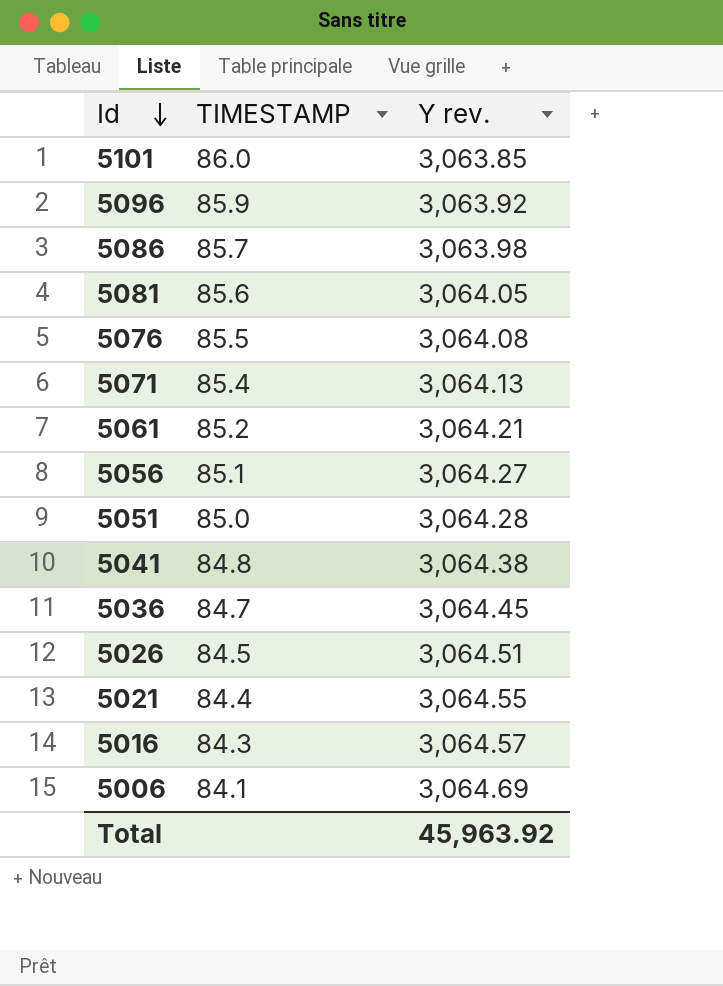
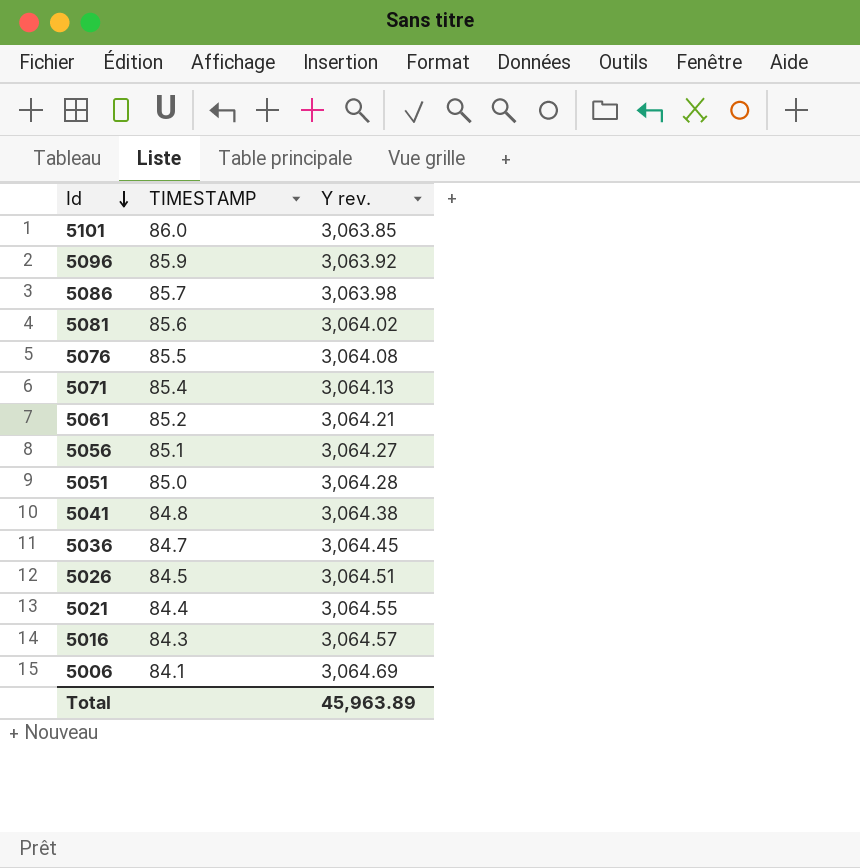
5081 | Y rev.: 3,064.05 -> 3,064.02
Total | Y rev.: 45,963.92 -> 45,963.89

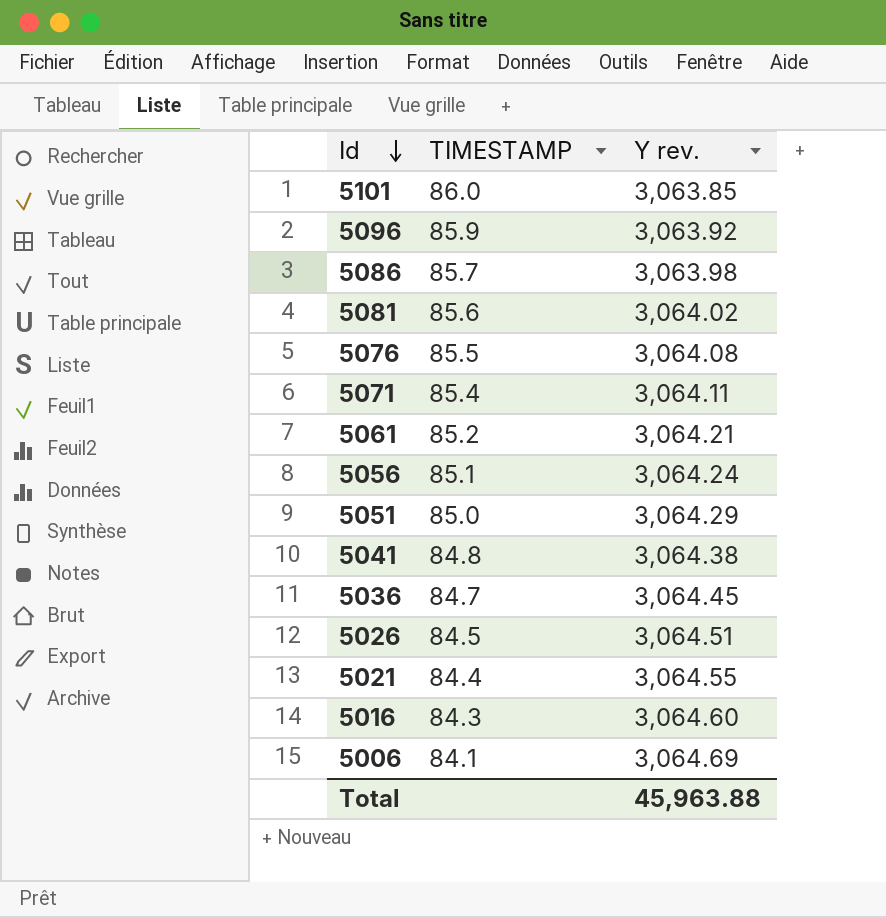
5071 | Y rev.: 3,064.13 -> 3,064.11
5056 | Y rev.: 3,064.27 -> 3,064.24
5051 | Y rev.: 3,064.28 -> 3,064.29
5016 | Y rev.: 3,064.57 -> 3,064.60
Total | Y rev.: 45,963.89 -> 45,963.88

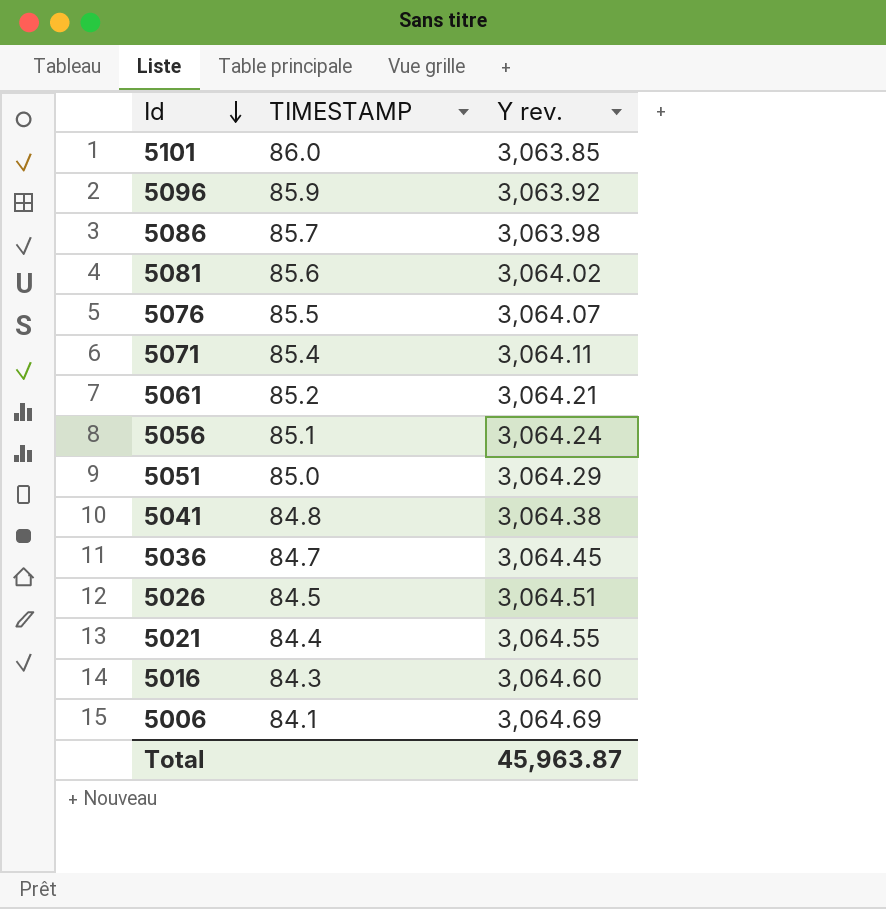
5076 | Y rev.: 3,064.08 -> 3,064.07
Total | Y rev.: 45,963.88 -> 45,963.87

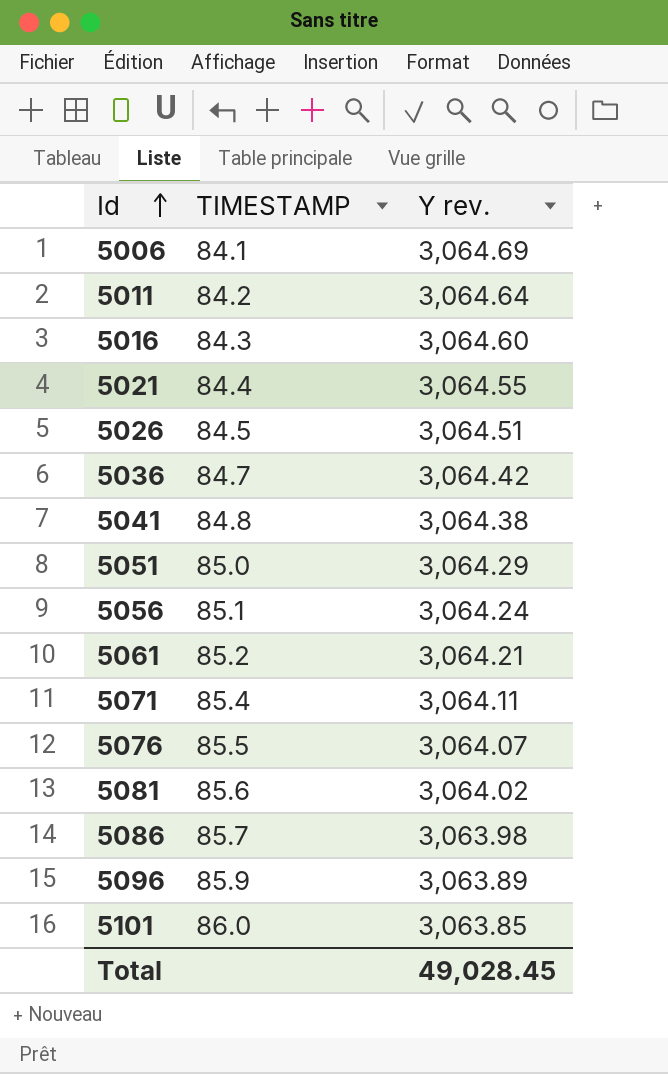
row order: Id descending -> Id ascending
row 5011: none -> 84.2 | 3,064.64
5036 | Y rev.: 3,064.45 -> 3,064.42
5096 | Y rev.: 3,063.92 -> 3,063.89
Total | Y rev.: 45,963.87 -> 49,028.45

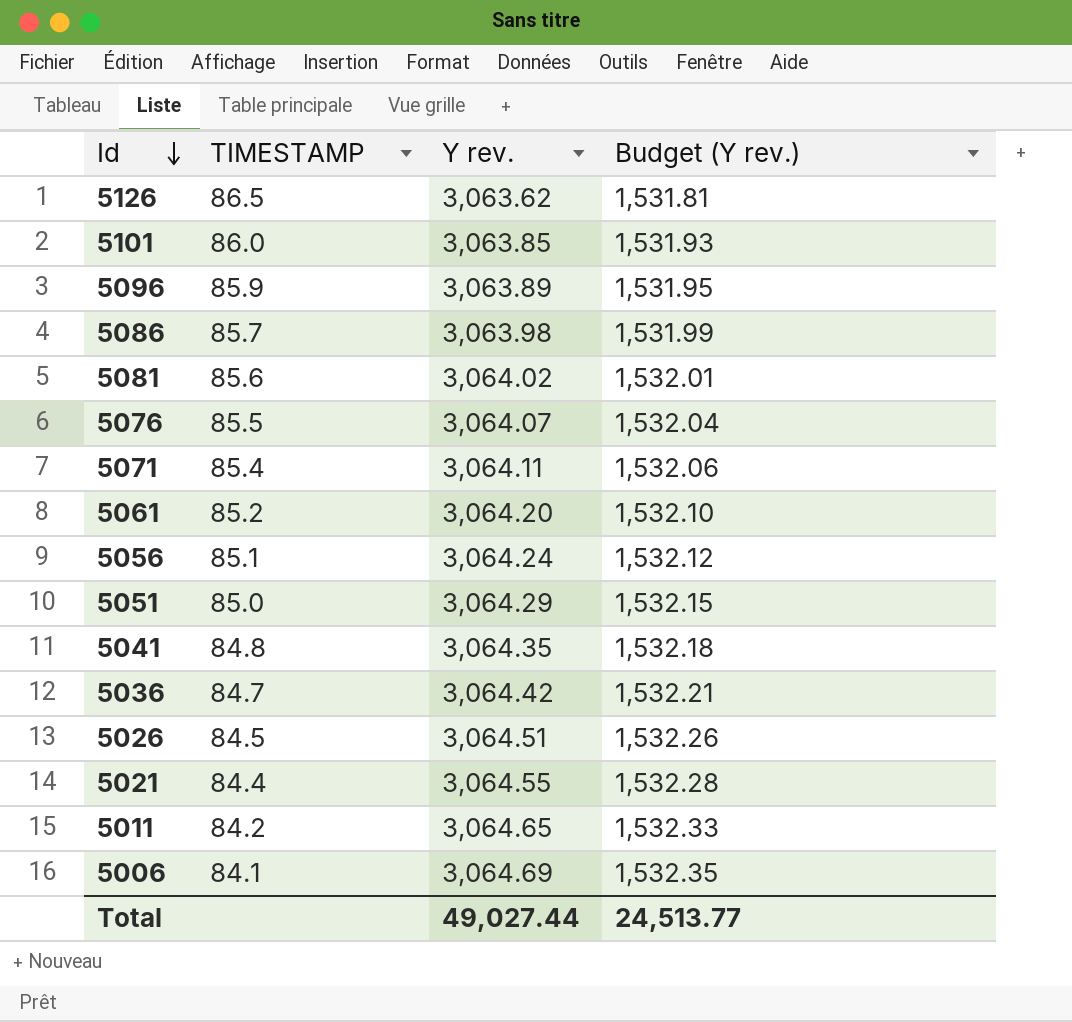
row order: Id ascending -> Id descending
column Budget (Y rev.) | formula: none -> [Y rev.] * 0.5
row 5016: 84.3 | 3,064.60 -> none
row 5126: none -> 86.5 | 3,063.62 | 1,531.81
5061 | Y rev.: 3,064.21 -> 3,064.20
5041 | Y rev.: 3,064.38 -> 3,064.35
5011 | Y rev.: 3,064.64 -> 3,064.65
Total | Y rev.: 49,028.45 -> 49,027.44

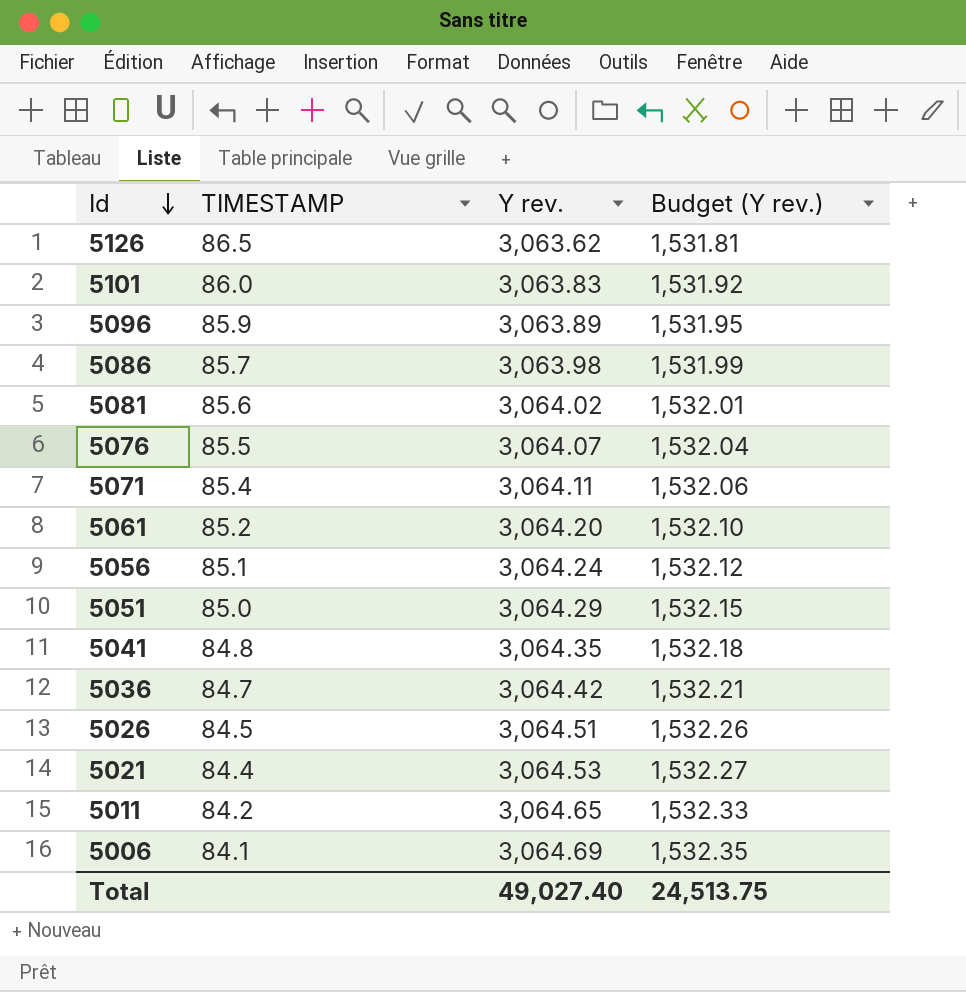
5101 | Y rev.: 3,063.85 -> 3,063.83
5101 | Budget (Y rev.): 1,531.93 -> 1,531.92
5021 | Y rev.: 3,064.55 -> 3,064.53
5021 | Budget (Y rev.): 1,532.28 -> 1,532.27
Total | Y rev.: 49,027.44 -> 49,027.40
Total | Budget (Y rev.): 24,513.77 -> 24,513.75

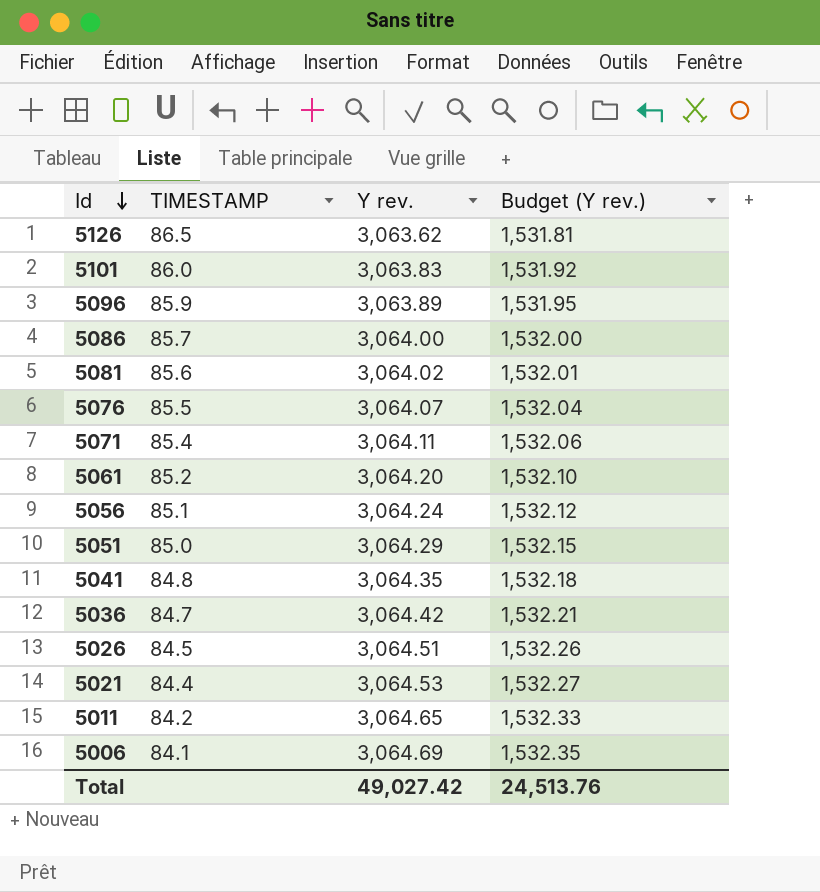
5086 | Y rev.: 3,063.98 -> 3,064.00
5086 | Budget (Y rev.): 1,531.99 -> 1,532.00
Total | Y rev.: 49,027.40 -> 49,027.42
Total | Budget (Y rev.): 24,513.75 -> 24,513.76

